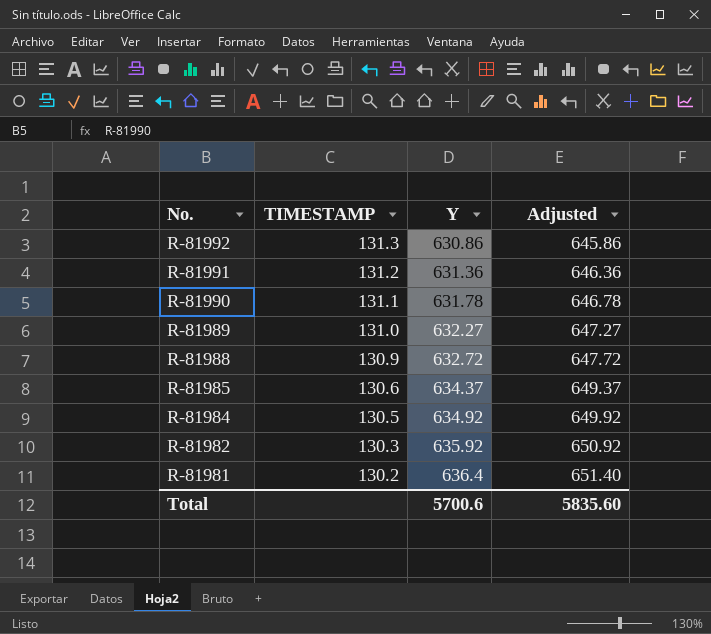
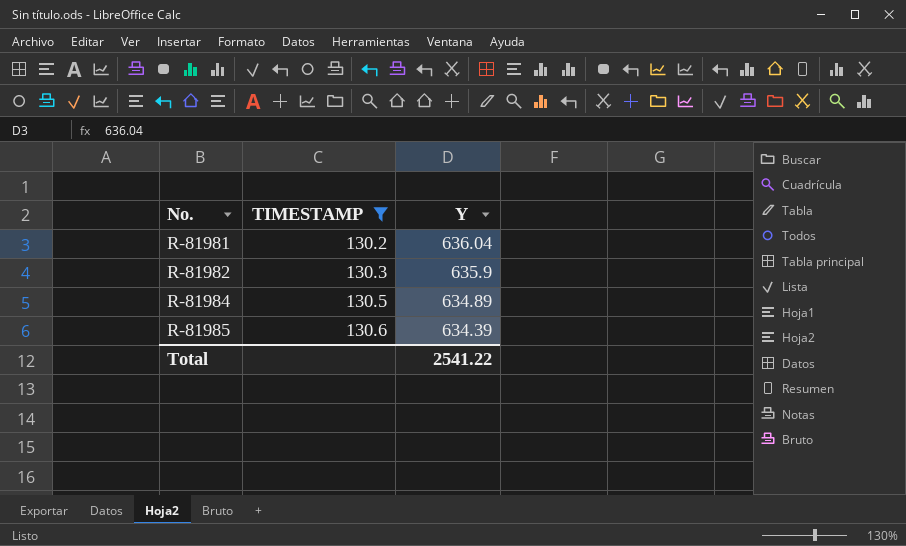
filter: none -> TIMESTAMP <= 130.6
row order: No. descending -> No. ascending
column Adjusted | formula: [Y] + 15 -> none
R-81981 | Y: 636.4 -> 636.04
R-81982 | Y: 635.92 -> 635.9
R-81984 | Y: 634.92 -> 634.89
R-81985 | Y: 634.37 -> 634.39
Total | Y: 5700.6 -> 2541.22

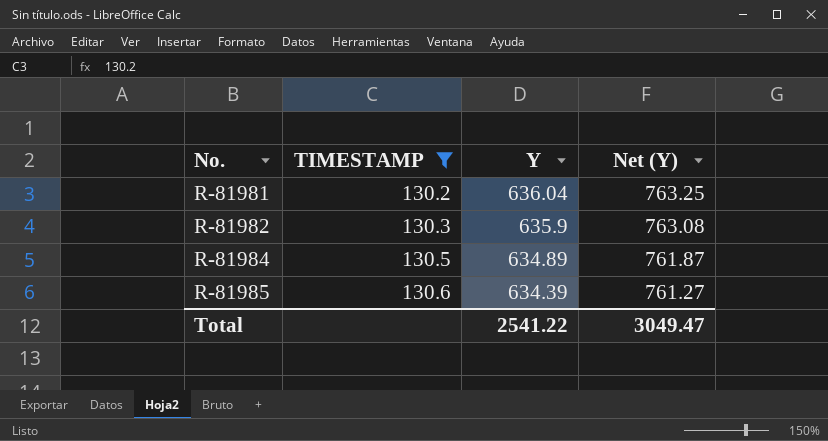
column Net (Y) | formula: none -> [Y] * 1.2

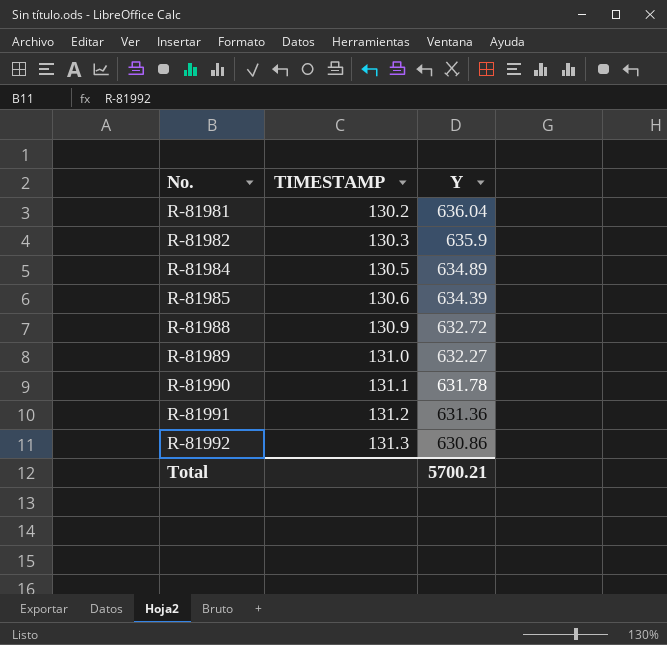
filter: TIMESTAMP <= 130.6 -> none
column Net (Y) | formula: [Y] * 1.2 -> none
Total | Y: 2541.22 -> 5700.21

